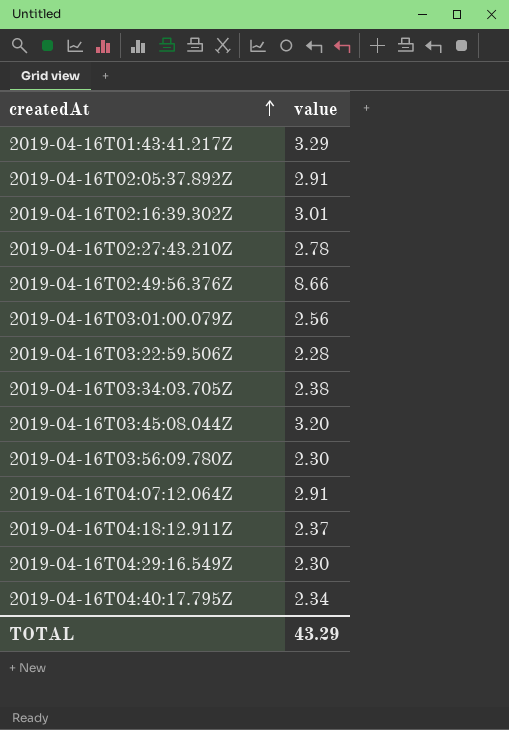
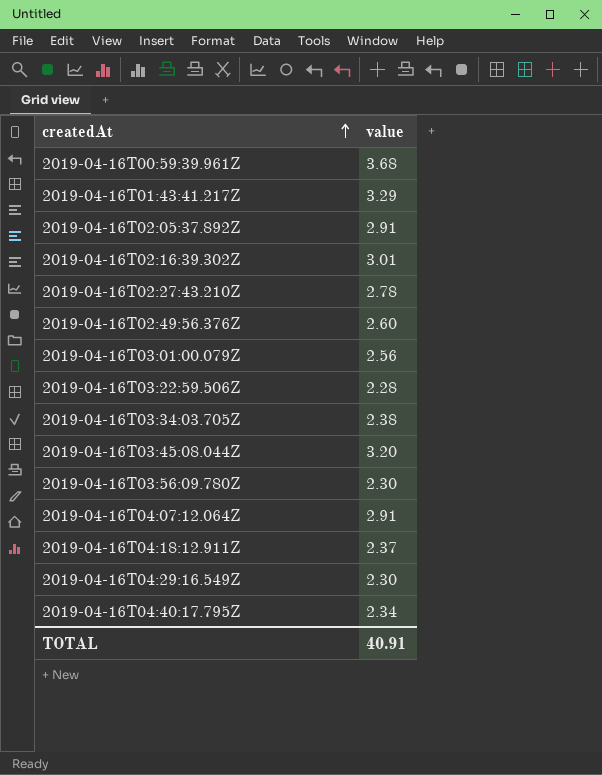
row 2019-04-16T00:59:39.961Z: none -> 3.68
2019-04-16T02:49:56.376Z | value: 8.66 -> 2.60
TOTAL | value: 43.29 -> 40.91

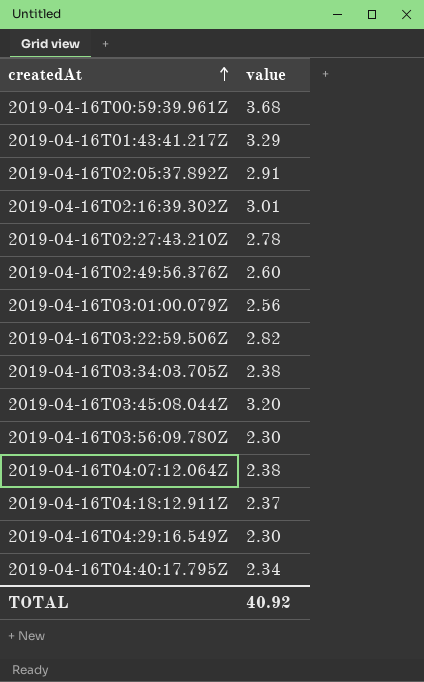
2019-04-16T03:22:59.506Z | value: 2.28 -> 2.82
2019-04-16T04:07:12.064Z | value: 2.91 -> 2.38
TOTAL | value: 40.91 -> 40.92

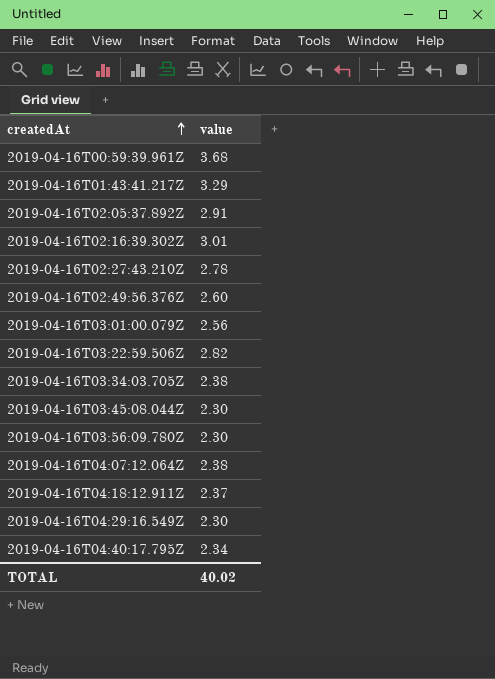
2019-04-16T03:45:08.044Z | value: 3.20 -> 2.30
TOTAL | value: 40.92 -> 40.02

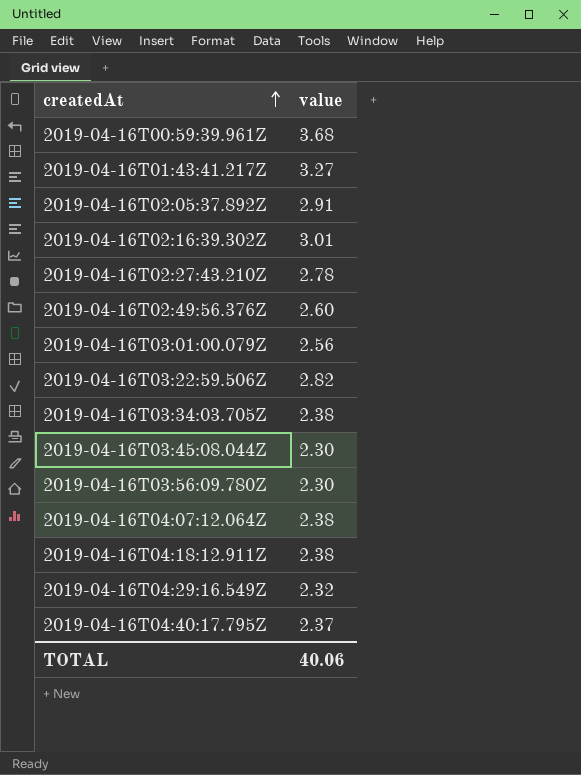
2019-04-16T01:43:41.217Z | value: 3.29 -> 3.27
2019-04-16T04:18:12.911Z | value: 2.37 -> 2.38
2019-04-16T04:29:16.549Z | value: 2.30 -> 2.32
2019-04-16T04:40:17.795Z | value: 2.34 -> 2.37
TOTAL | value: 40.02 -> 40.06

